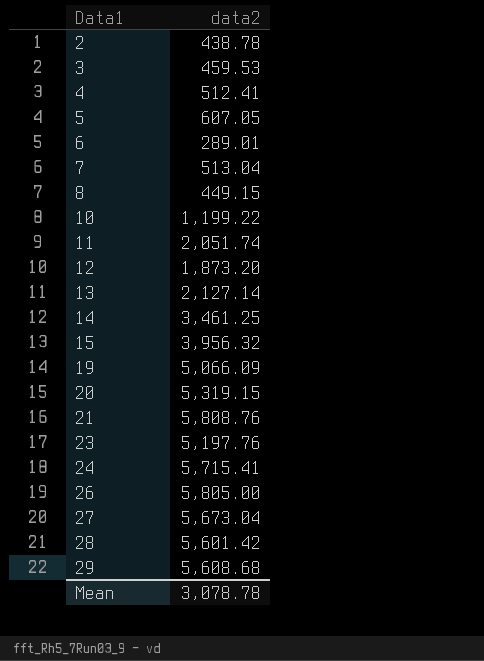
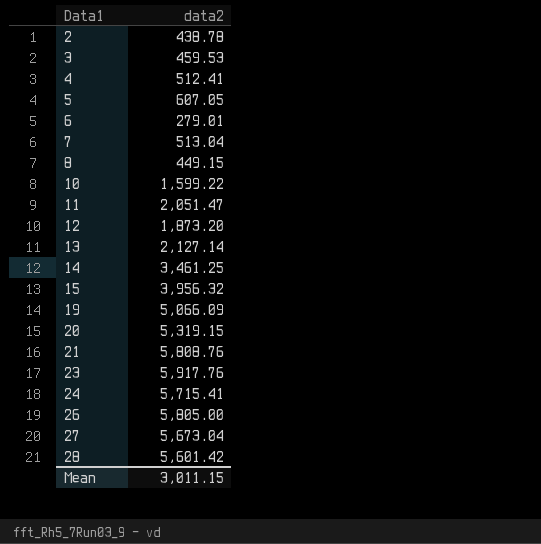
row 29: 5,608.68 -> none
6 | data2: 289.01 -> 279.01
10 | data2: 1,199.22 -> 1,599.22
11 | data2: 2,051.74 -> 2,051.47
23 | data2: 5,197.76 -> 5,917.76
Mean | data2: 3,078.78 -> 3,011.15

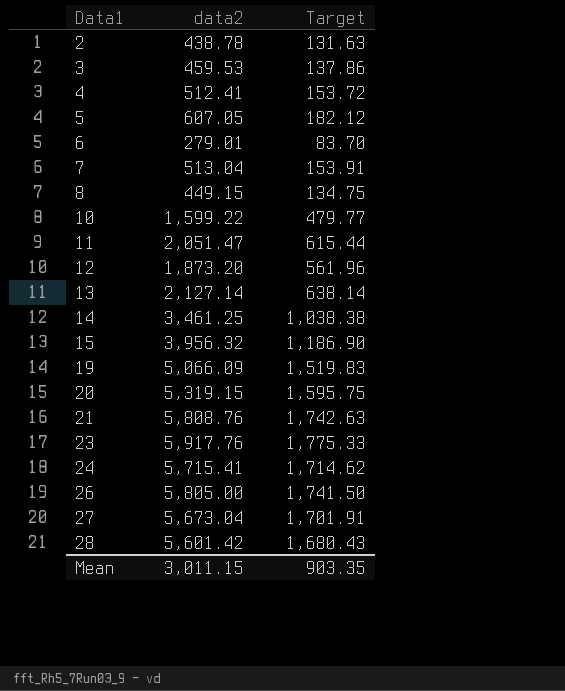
column Target | formula: none -> [data2] * 0.3

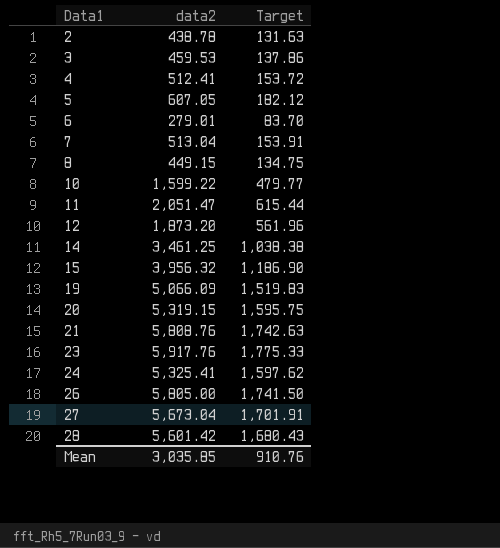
row 13: 2,127.14 | 638.14 -> none
24 | data2: 5,715.41 -> 5,325.41
24 | Target: 1,714.62 -> 1,597.62
Mean | data2: 3,011.15 -> 3,035.85
Mean | Target: 903.35 -> 910.76

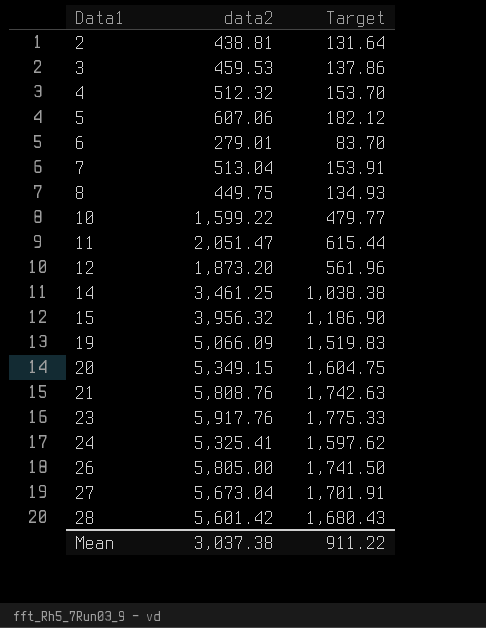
2 | data2: 438.78 -> 438.81
2 | Target: 131.63 -> 131.64
4 | data2: 512.41 -> 512.32
4 | Target: 153.72 -> 153.70
5 | data2: 607.05 -> 607.06
8 | data2: 449.15 -> 449.75
8 | Target: 134.75 -> 134.93
20 | data2: 5,319.15 -> 5,349.15
20 | Target: 1,595.75 -> 1,604.75
Mean | data2: 3,035.85 -> 3,037.38
Mean | Target: 910.76 -> 911.22

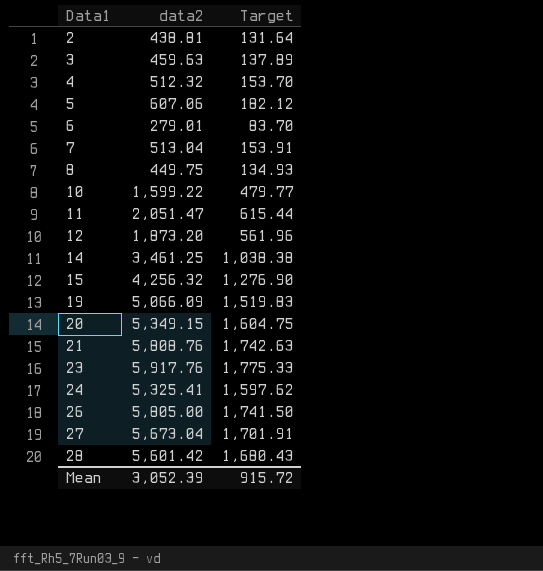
3 | data2: 459.53 -> 459.63
3 | Target: 137.86 -> 137.89
15 | data2: 3,956.32 -> 4,256.32
15 | Target: 1,186.90 -> 1,276.90
Mean | data2: 3,037.38 -> 3,052.39
Mean | Target: 911.22 -> 915.72

